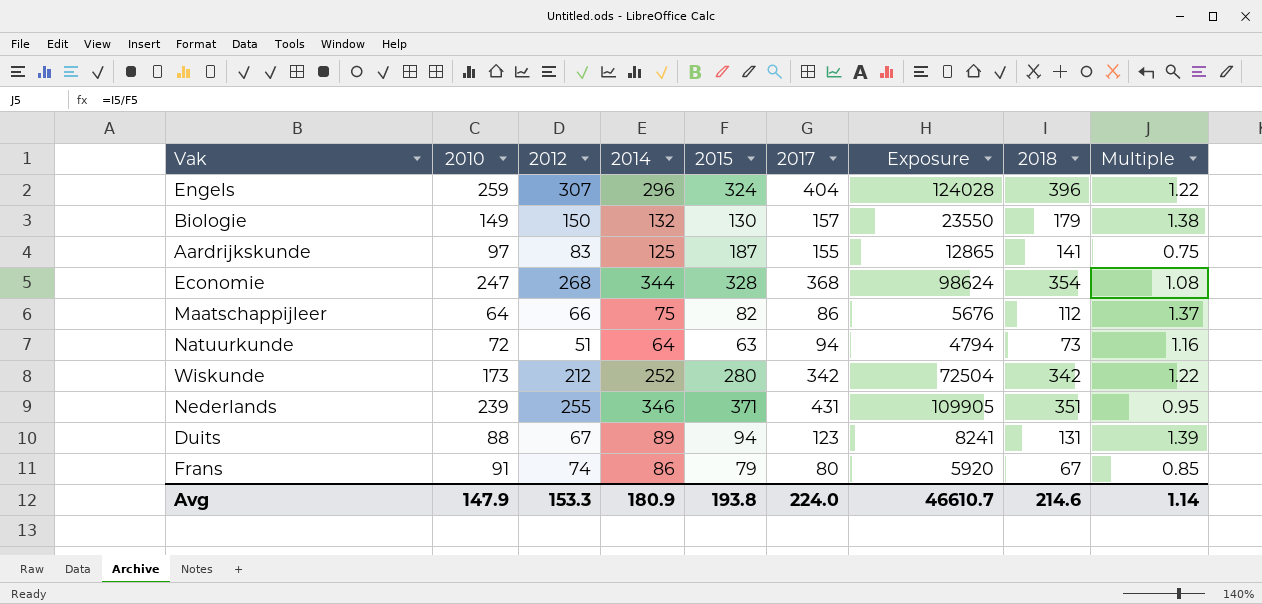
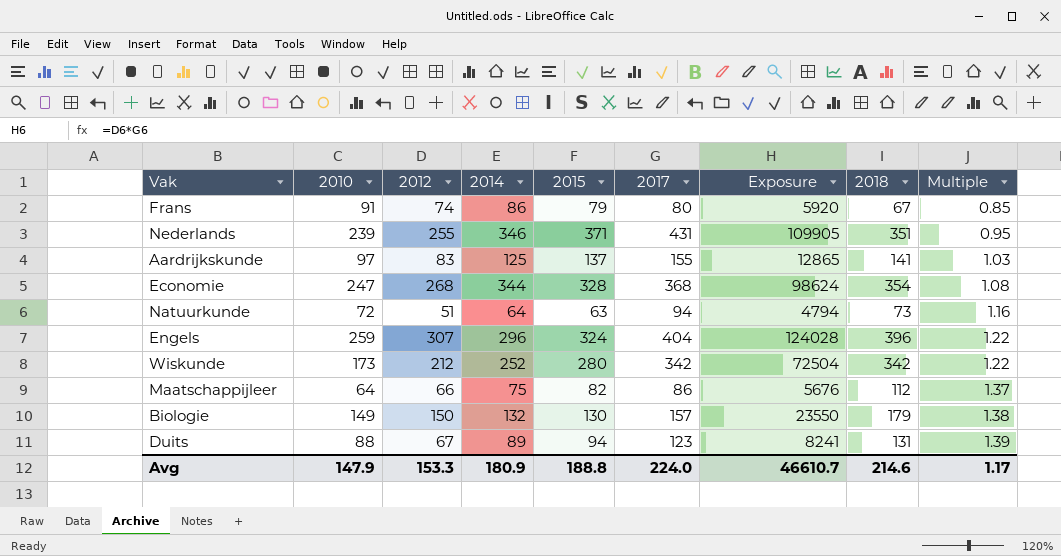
row order: none -> Multiple ascending
Aardrijkskunde | 2015: 187 -> 137
Aardrijkskunde | Multiple: 0.75 -> 1.03
Avg | 2015: 193.8 -> 188.8
Avg | Multiple: 1.14 -> 1.17

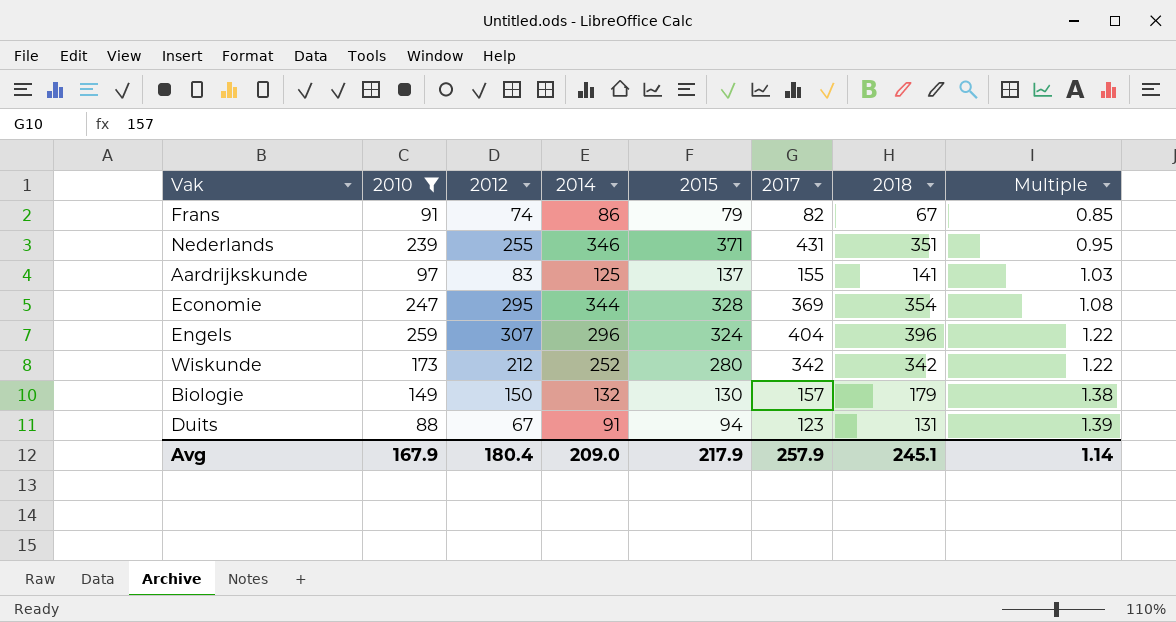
filter: none -> 2010 >= 88
column Exposure | formula: [2012] * [2017] -> none
Frans | 2017: 80 -> 82
Economie | 2012: 268 -> 295
Economie | 2017: 368 -> 369
Duits | 2014: 89 -> 91
Avg | 2010: 147.9 -> 167.9
Avg | 2012: 153.3 -> 180.4
Avg | 2014: 180.9 -> 209.0
Avg | 2015: 188.8 -> 217.9
Avg | 2017: 224.0 -> 257.9
Avg | 2018: 214.6 -> 245.1
Avg | Multiple: 1.17 -> 1.14

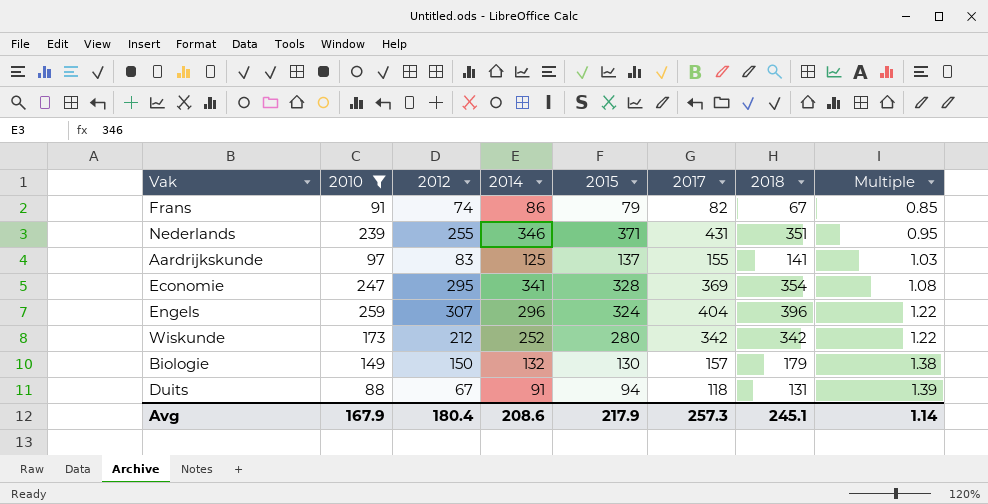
Economie | 2014: 344 -> 341
Duits | 2017: 123 -> 118
Avg | 2014: 209.0 -> 208.6
Avg | 2017: 257.9 -> 257.3

